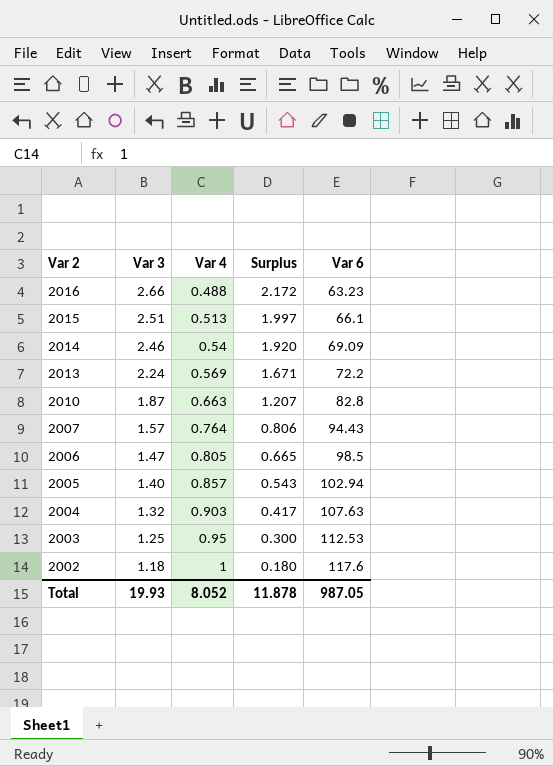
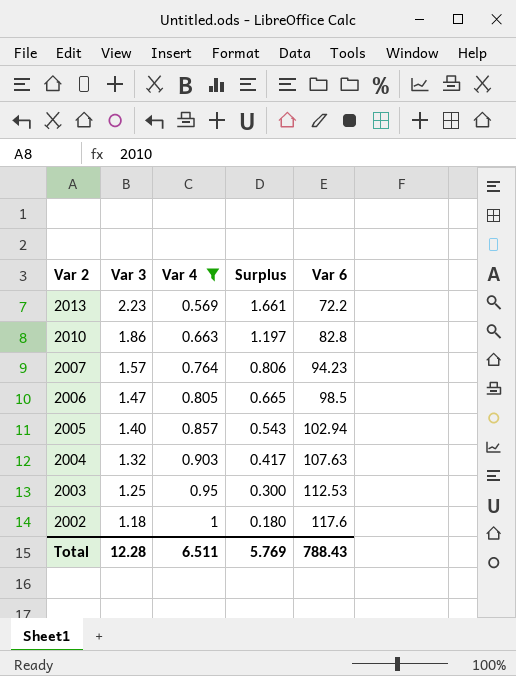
filter: none -> Var 4 >= 0.569
2013 | Var 3: 2.24 -> 2.23
2013 | Surplus: 1.671 -> 1.661
2010 | Var 3: 1.87 -> 1.86
2010 | Surplus: 1.207 -> 1.197
2007 | Var 6: 94.43 -> 94.23
Total | Var 3: 19.93 -> 12.28
Total | Var 4: 8.052 -> 6.511
Total | Surplus: 11.878 -> 5.769
Total | Var 6: 987.05 -> 788.43

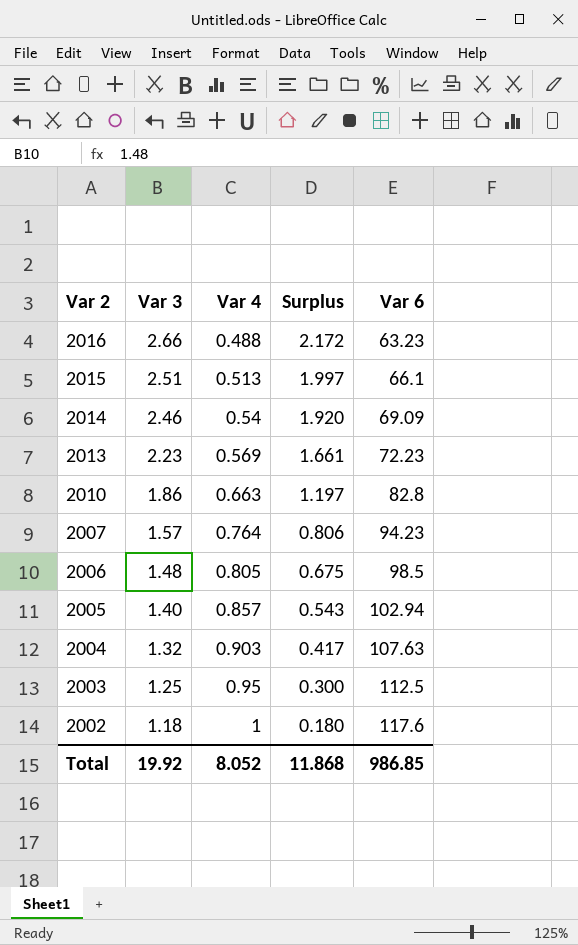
filter: Var 4 >= 0.569 -> none
2013 | Var 6: 72.2 -> 72.23
2006 | Var 3: 1.47 -> 1.48
2006 | Surplus: 0.665 -> 0.675
2003 | Var 6: 112.53 -> 112.5
Total | Var 3: 12.28 -> 19.92
Total | Var 4: 6.511 -> 8.052
Total | Surplus: 5.769 -> 11.868
Total | Var 6: 788.43 -> 986.85

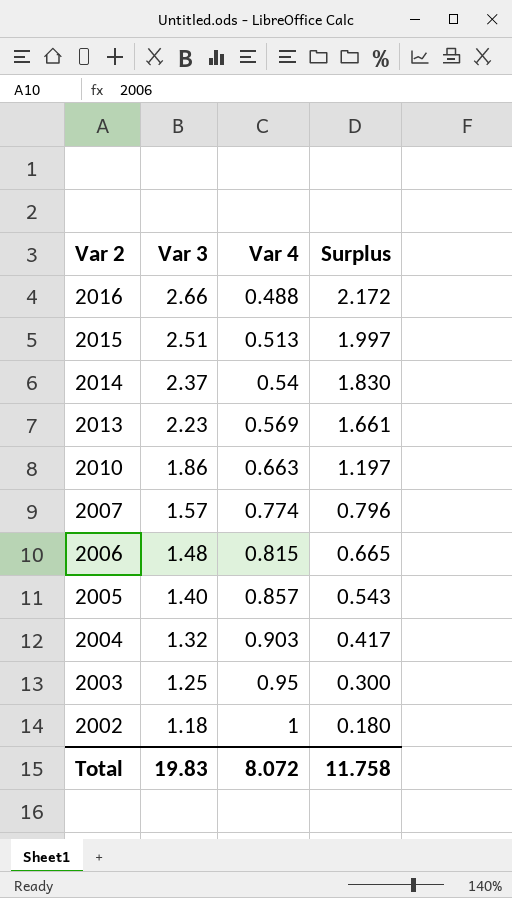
column Var 6 | position: 5 -> none
2014 | Var 3: 2.46 -> 2.37
2014 | Surplus: 1.920 -> 1.830
2007 | Var 4: 0.764 -> 0.774
2007 | Surplus: 0.806 -> 0.796
2006 | Var 4: 0.805 -> 0.815
2006 | Surplus: 0.675 -> 0.665
Total | Var 3: 19.92 -> 19.83
Total | Var 4: 8.052 -> 8.072
Total | Surplus: 11.868 -> 11.758

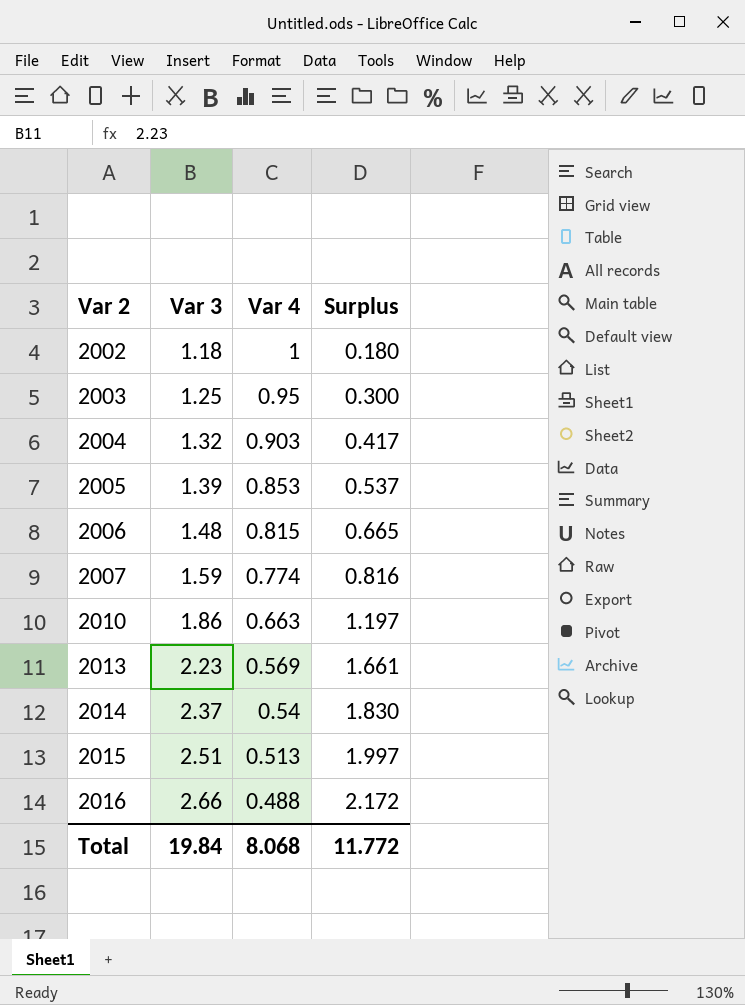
row order: Var 2 descending -> Var 2 ascending
2005 | Var 3: 1.40 -> 1.39
2005 | Var 4: 0.857 -> 0.853
2005 | Surplus: 0.543 -> 0.537
2007 | Var 3: 1.57 -> 1.59
2007 | Surplus: 0.796 -> 0.816
Total | Var 3: 19.83 -> 19.84
Total | Var 4: 8.072 -> 8.068
Total | Surplus: 11.758 -> 11.772

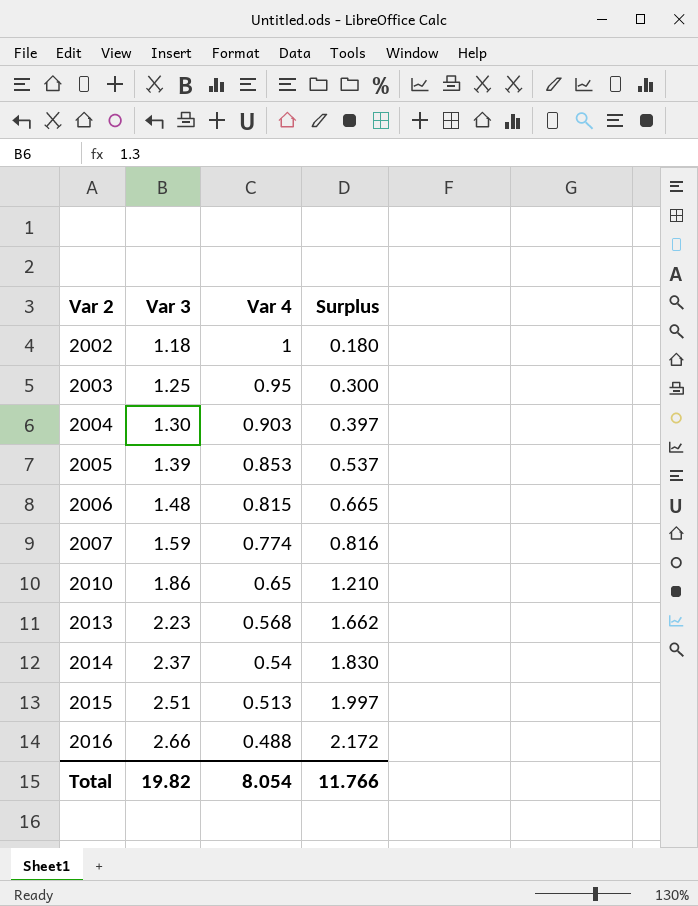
2004 | Var 3: 1.32 -> 1.30
2004 | Surplus: 0.417 -> 0.397
2010 | Var 4: 0.663 -> 0.65
2010 | Surplus: 1.197 -> 1.210
2013 | Var 4: 0.569 -> 0.568
2013 | Surplus: 1.661 -> 1.662
Total | Var 3: 19.84 -> 19.82
Total | Var 4: 8.068 -> 8.054
Total | Surplus: 11.772 -> 11.766

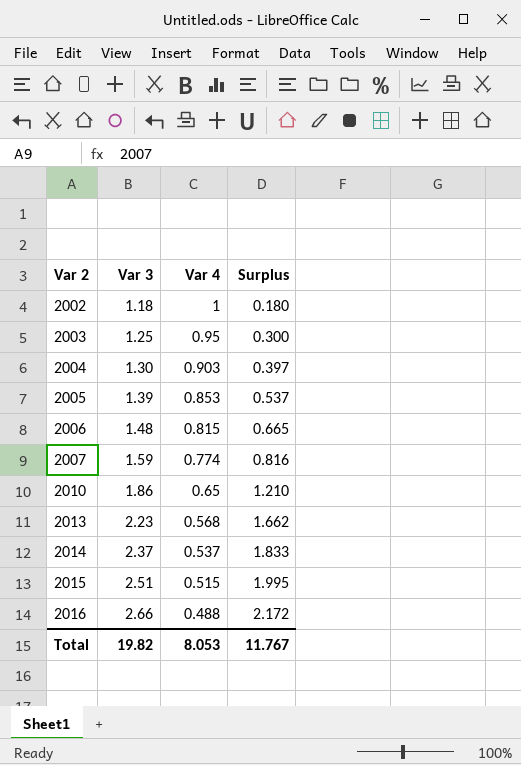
2014 | Var 4: 0.54 -> 0.537
2014 | Surplus: 1.830 -> 1.833
2015 | Var 4: 0.513 -> 0.515
2015 | Surplus: 1.997 -> 1.995
Total | Var 4: 8.054 -> 8.053
Total | Surplus: 11.766 -> 11.767

